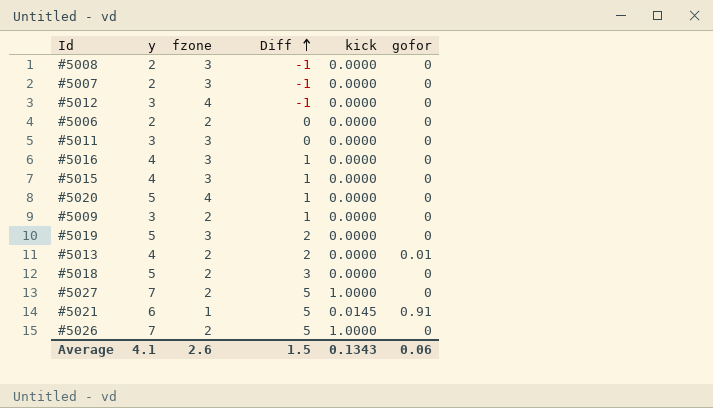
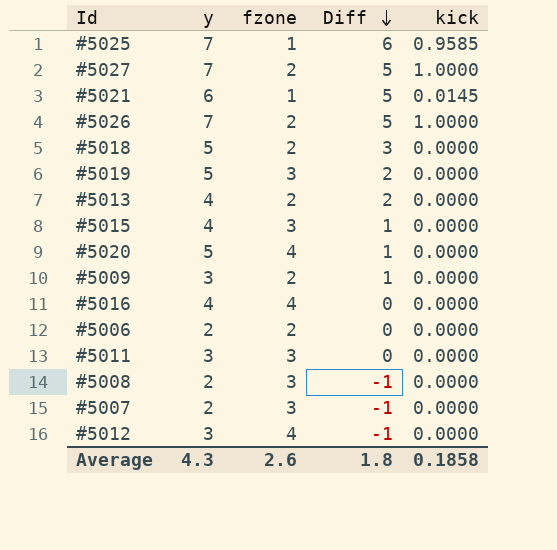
row order: Diff ascending -> Diff descending
column gofor | position: 6 -> none
row #5025: none -> 7 | 1 | 6 | 0.9585
#5016 | fzone: 3 -> 4
#5016 | Diff: 1 -> 0
Average | y: 4.1 -> 4.3
Average | Diff: 1.5 -> 1.8
Average | kick: 0.1343 -> 0.1858

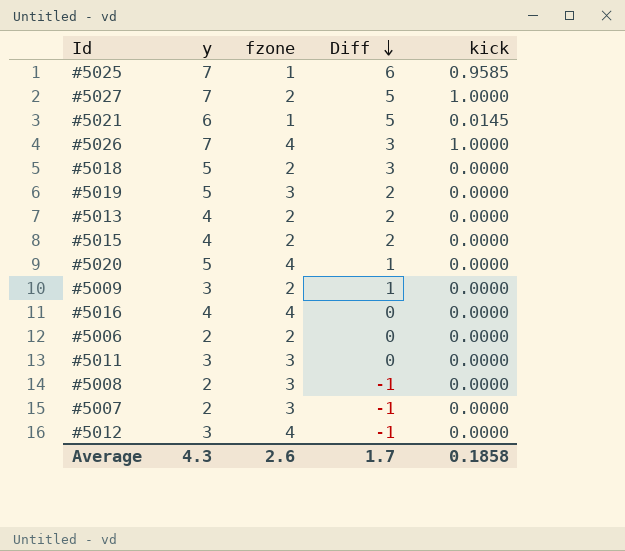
#5026 | fzone: 2 -> 4
#5026 | Diff: 5 -> 3
#5015 | fzone: 3 -> 2
#5015 | Diff: 1 -> 2
Average | Diff: 1.8 -> 1.7

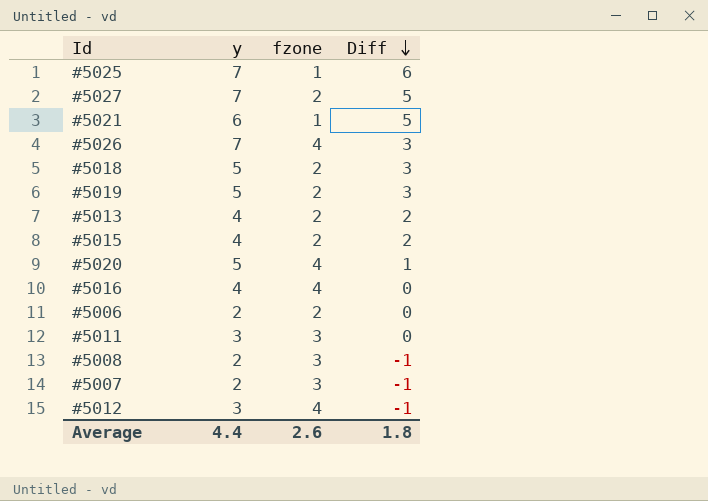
column kick | position: 5 -> none
row #5009: 3 | 2 | 1 | 0.0000 -> none
#5019 | fzone: 3 -> 2
#5019 | Diff: 2 -> 3
Average | y: 4.3 -> 4.4
Average | Diff: 1.7 -> 1.8

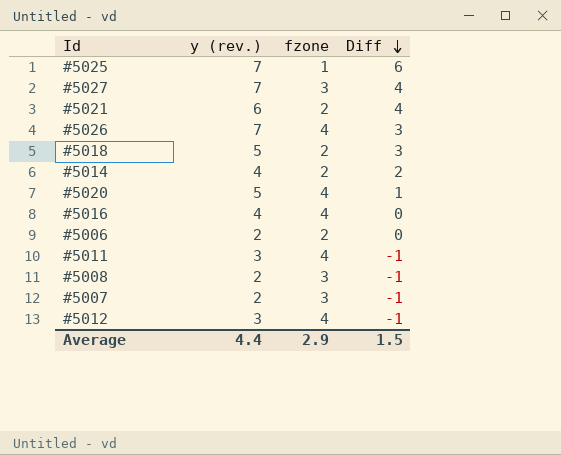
column name: y -> y (rev.)
row #5019: 5 | 2 | 3 -> none
row #5013: 4 | 2 | 2 -> none
row #5015: 4 | 2 | 2 -> none
#5027 | fzone: 2 -> 3
#5027 | Diff: 5 -> 4
#5021 | fzone: 1 -> 2
#5021 | Diff: 5 -> 4
row #5014: none -> 4 | 2 | 2
#5011 | fzone: 3 -> 4
#5011 | Diff: 0 -> -1
Average | fzone: 2.6 -> 2.9
Average | Diff: 1.8 -> 1.5

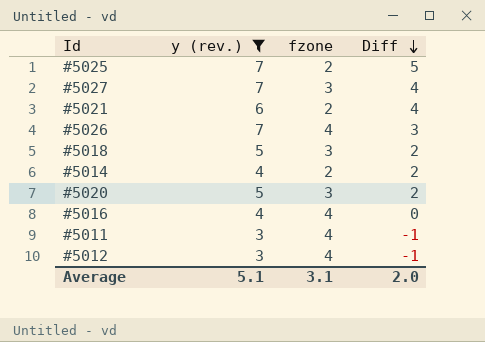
filter: none -> y (rev.) != 2
#5025 | fzone: 1 -> 2
#5025 | Diff: 6 -> 5
#5018 | fzone: 2 -> 3
#5018 | Diff: 3 -> 2
#5020 | fzone: 4 -> 3
#5020 | Diff: 1 -> 2
Average | y (rev.): 4.4 -> 5.1
Average | fzone: 2.9 -> 3.1
Average | Diff: 1.5 -> 2.0

